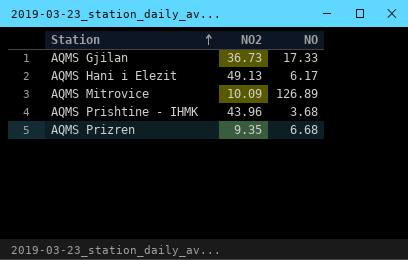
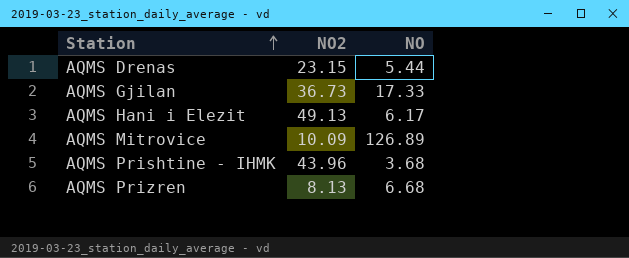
row AQMS Drenas: none -> 23.15 | 5.44
AQMS Prizren | NO2: 9.35 -> 8.13

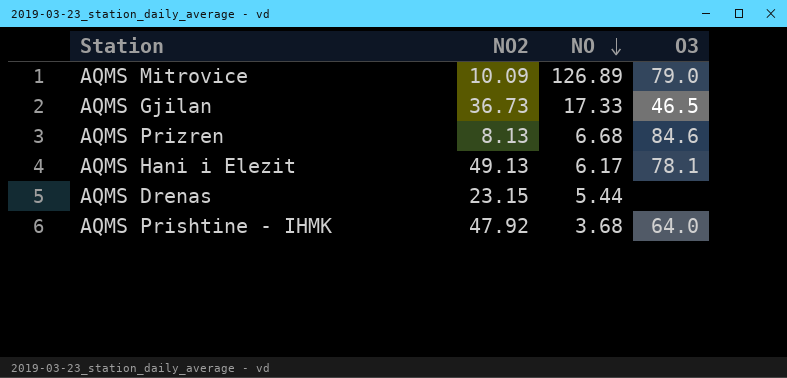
row order: Station ascending -> NO descending
column O3 | position: none -> 4
AQMS Prishtine - IHMK | NO2: 43.96 -> 47.92

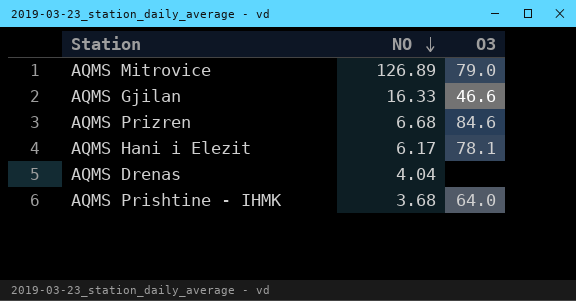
column NO2 | position: 2 -> none
AQMS Gjilan | NO: 17.33 -> 16.33
AQMS Gjilan | O3: 46.5 -> 46.6
AQMS Drenas | NO: 5.44 -> 4.04

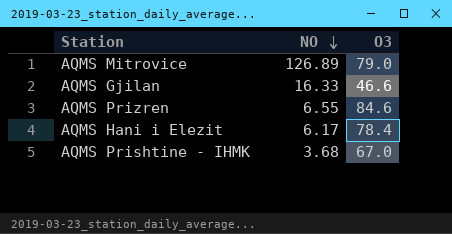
row AQMS Drenas: 4.04 | none -> none
AQMS Prizren | NO: 6.68 -> 6.55
AQMS Hani i Elezit | O3: 78.1 -> 78.4
AQMS Prishtine - IHMK | O3: 64.0 -> 67.0

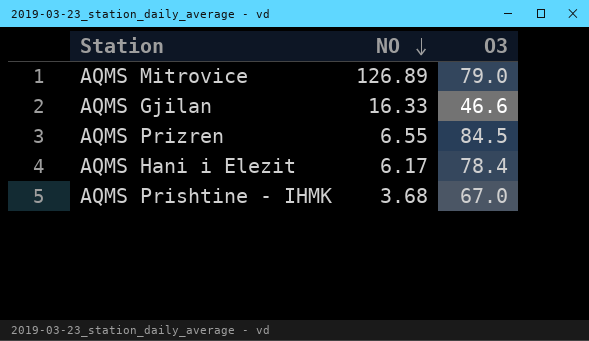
AQMS Prizren | O3: 84.6 -> 84.5

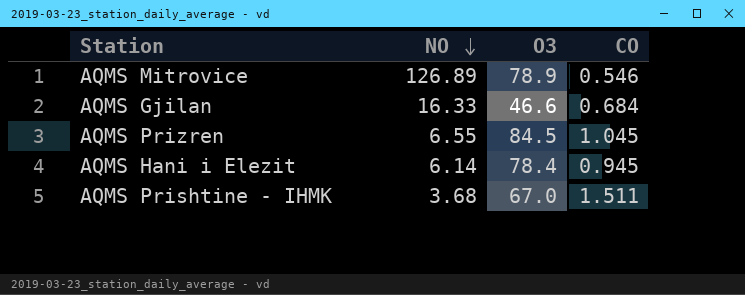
column CO | position: none -> 4
AQMS Mitrovice | O3: 79.0 -> 78.9
AQMS Hani i Elezit | NO: 6.17 -> 6.14

